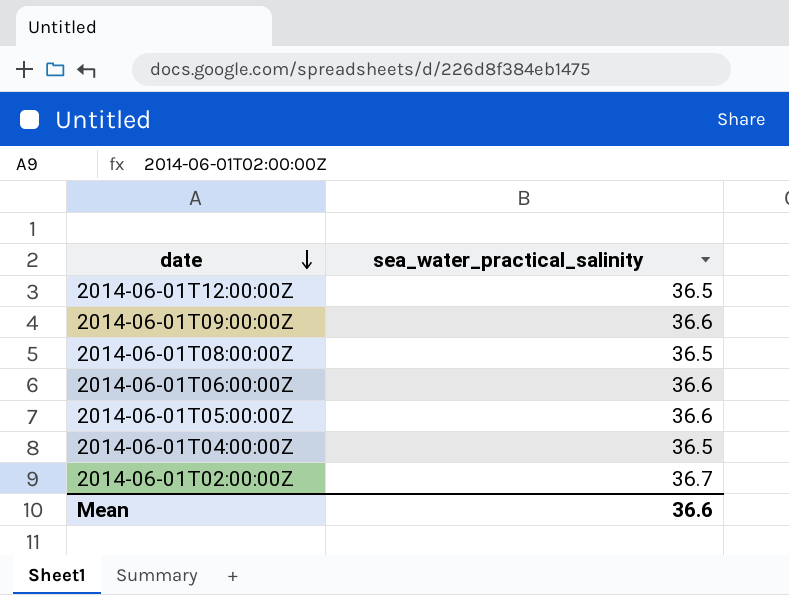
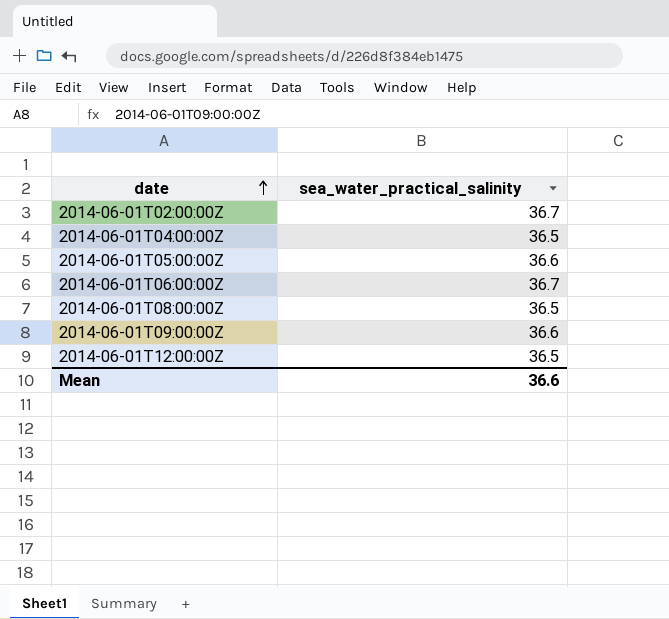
row order: date descending -> date ascending
2014-06-01T06:00:00Z | sea_water_practical_salinity: 36.6 -> 36.7

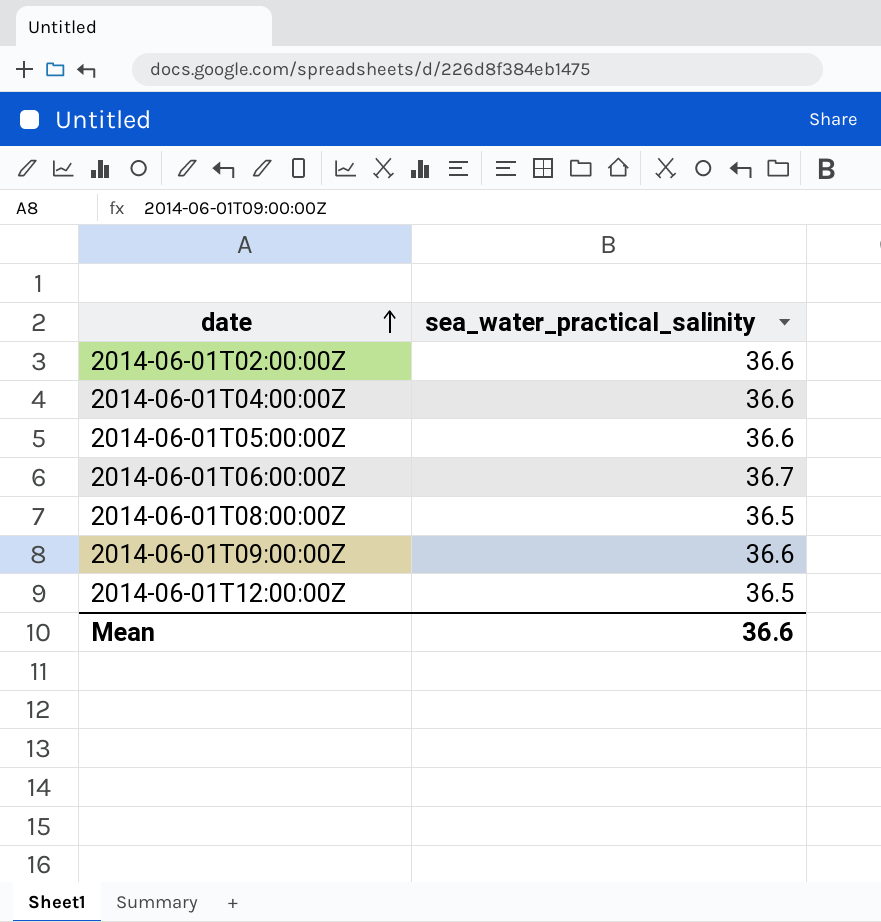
2014-06-01T02:00:00Z | sea_water_practical_salinity: 36.7 -> 36.6
2014-06-01T04:00:00Z | sea_water_practical_salinity: 36.5 -> 36.6

